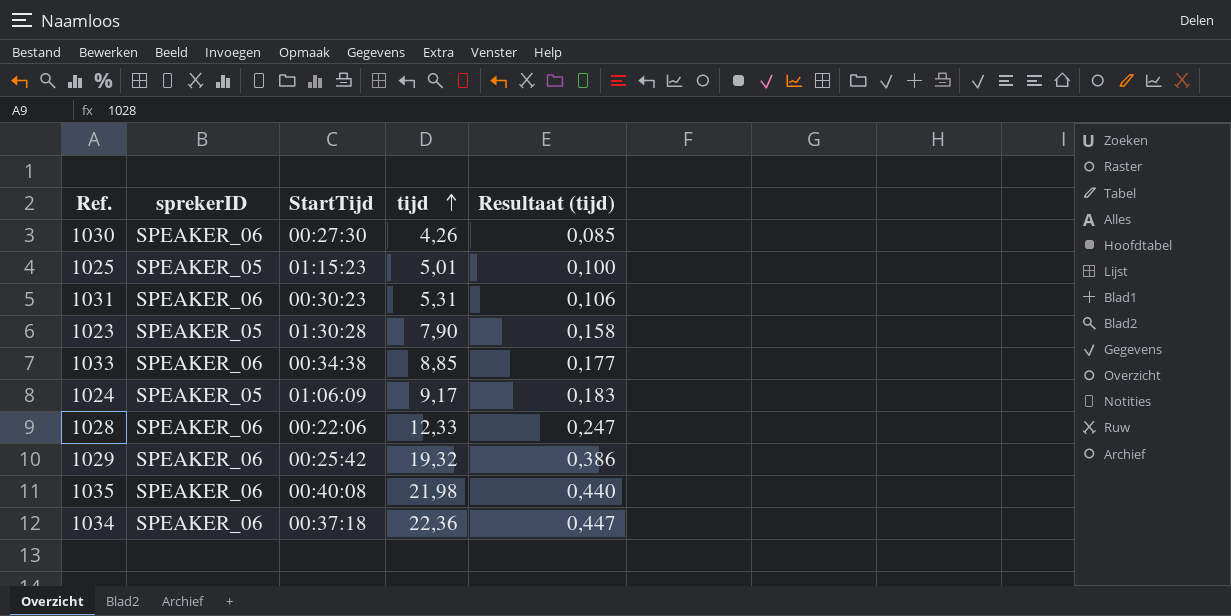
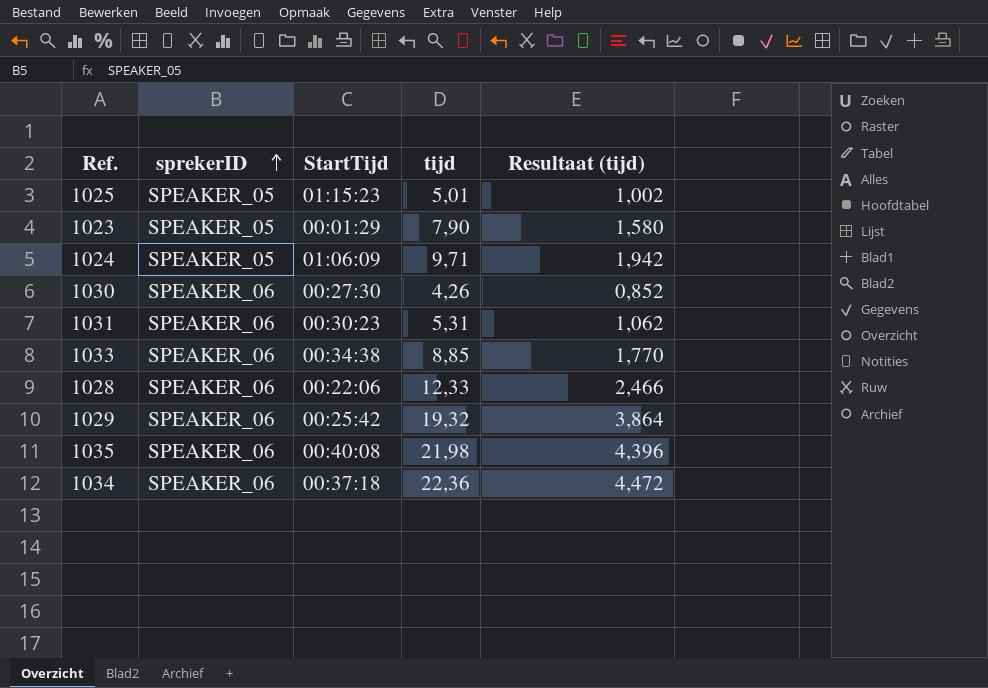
row order: tijd ascending -> sprekerID ascending
column Resultaat (tijd) | formula: [tijd] * 0,02 -> [tijd] * 0,2
1023 | StartTijd: 01:30:28 -> 00:01:29
1024 | tijd: 9,17 -> 9,71

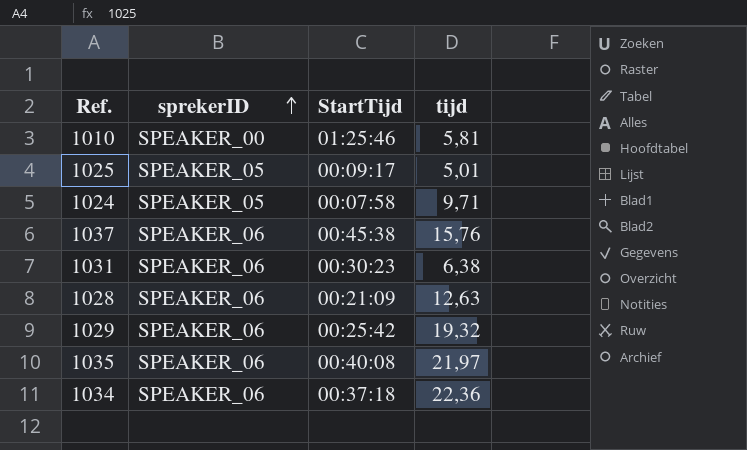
column Resultaat (tijd) | formula: [tijd] * 0,2 -> none
row 1023: SPEAKER_05 | 00:01:29 | 7,90 | 1,580 -> none
row 1030: SPEAKER_06 | 00:27:30 | 4,26 | 0,852 -> none
row 1033: SPEAKER_06 | 00:34:38 | 8,85 | 1,770 -> none
row 1010: none -> SPEAKER_00 | 01:25:46 | 5,81
1025 | StartTijd: 01:15:23 -> 00:09:17
1024 | StartTijd: 01:06:09 -> 00:07:58
row 1037: none -> SPEAKER_06 | 00:45:38 | 15,76
1031 | tijd: 5,31 -> 6,38
1028 | StartTijd: 00:22:06 -> 00:21:09
1028 | tijd: 12,33 -> 12,63
1035 | tijd: 21,98 -> 21,97

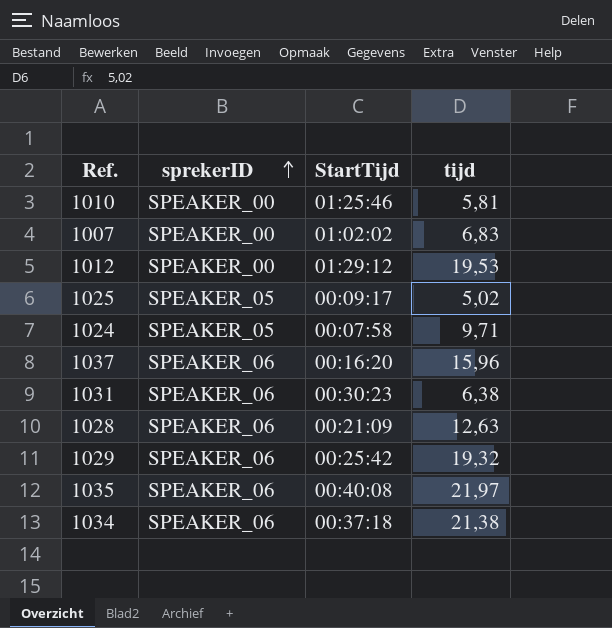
row 1007: none -> SPEAKER_00 | 01:02:02 | 6,83
row 1012: none -> SPEAKER_00 | 01:29:12 | 19,53
1025 | tijd: 5,01 -> 5,02
1037 | StartTijd: 00:45:38 -> 00:16:20
1037 | tijd: 15,76 -> 15,96
1034 | tijd: 22,36 -> 21,38

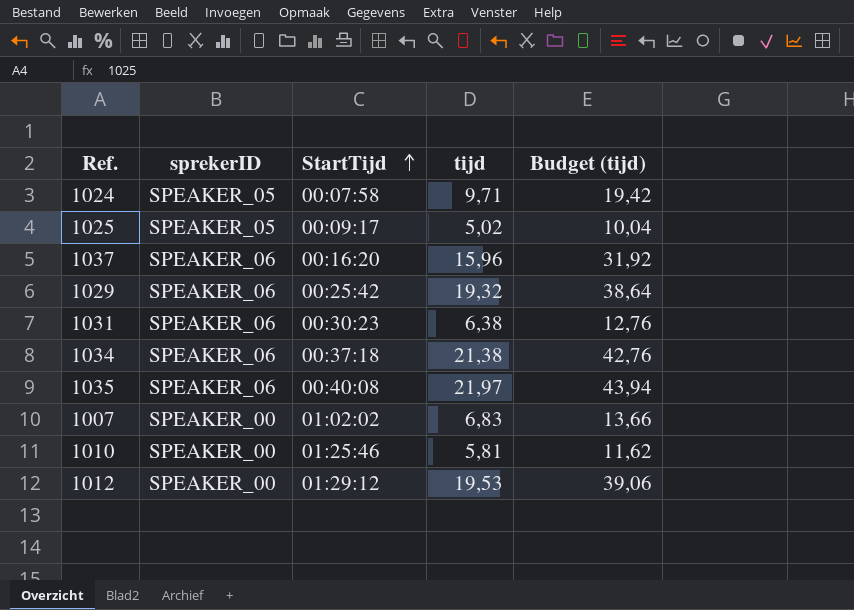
row order: sprekerID ascending -> StartTijd ascending
column Budget (tijd) | formula: none -> [tijd] * 2
row 1028: SPEAKER_06 | 00:21:09 | 12,63 -> none

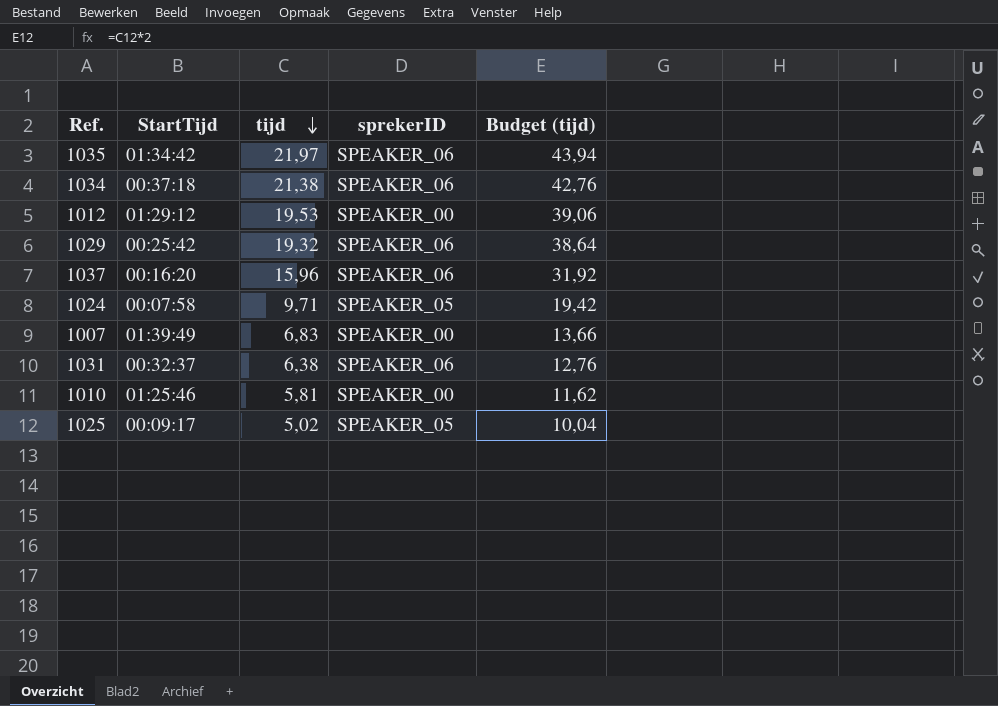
row order: StartTijd ascending -> tijd descending
column sprekerID | position: 2 -> 4
1035 | StartTijd: 00:40:08 -> 01:34:42
1007 | StartTijd: 01:02:02 -> 01:39:49
1031 | StartTijd: 00:30:23 -> 00:32:37

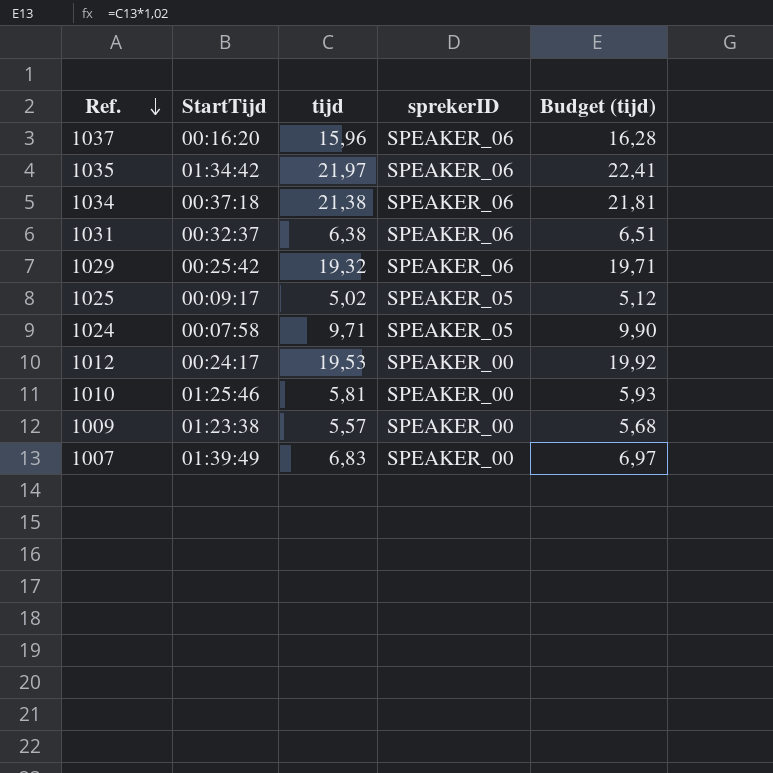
row order: tijd descending -> Ref. descending
column Budget (tijd) | formula: [tijd] * 2 -> [tijd] * 1,02
1012 | StartTijd: 01:29:12 -> 00:24:17
row 1009: none -> 01:23:38 | 5,57 | SPEAKER_00 | 5,68

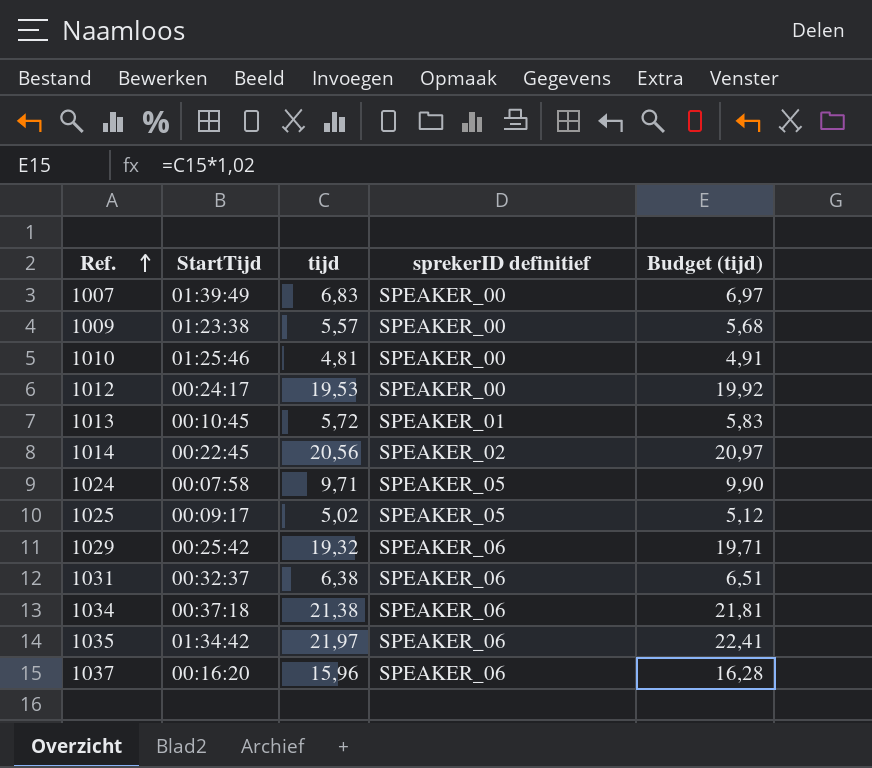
row order: Ref. descending -> Ref. ascending
column name: sprekerID -> sprekerID definitief
1010 | tijd: 5,81 -> 4,81
1010 | Budget (tijd): 5,93 -> 4,91
row 1013: none -> 00:10:45 | 5,72 | SPEAKER_01 | 5,83
row 1014: none -> 00:22:45 | 20,56 | SPEAKER_02 | 20,97

